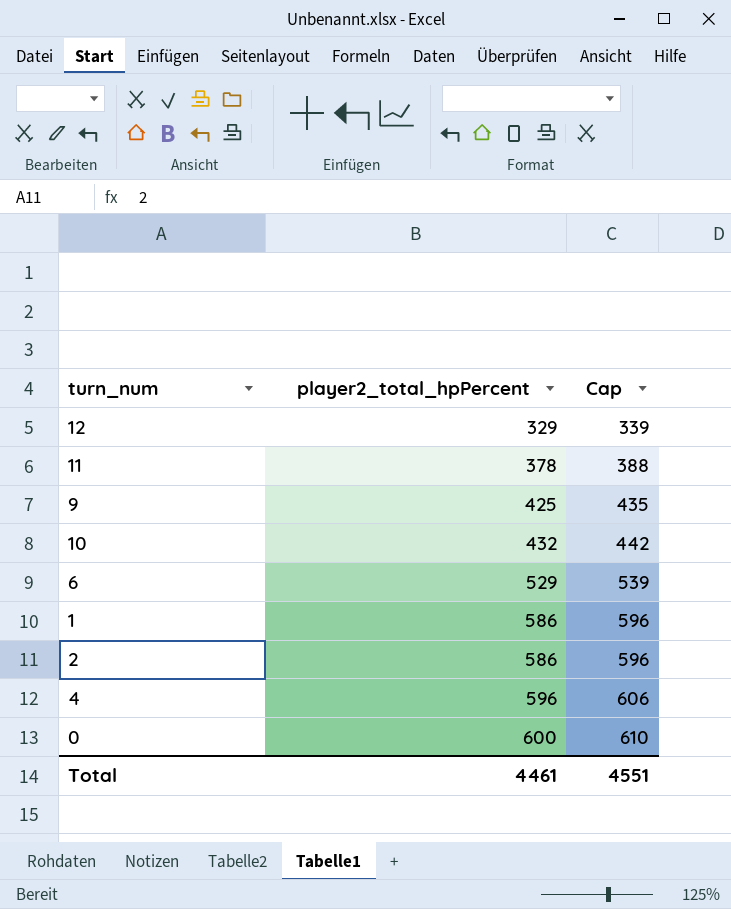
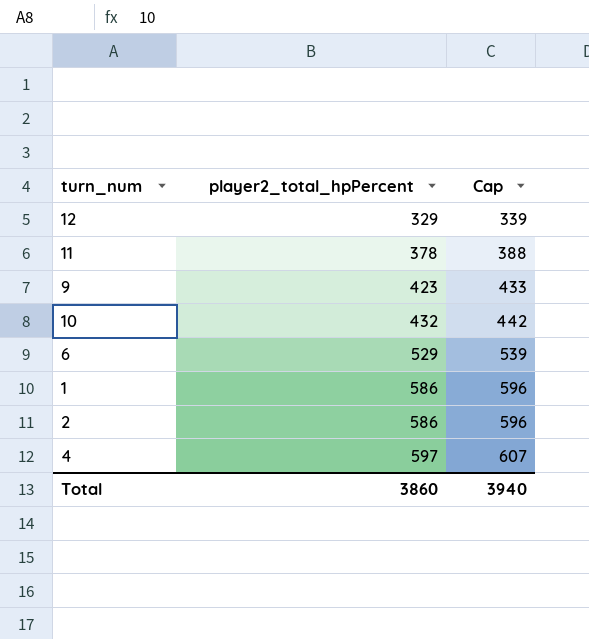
row 0: 600 | 610 -> none
9 | player2_total_hpPercent: 425 -> 423
9 | Cap: 435 -> 433
4 | player2_total_hpPercent: 596 -> 597
4 | Cap: 606 -> 607
Total | player2_total_hpPercent: 4461 -> 3860
Total | Cap: 4551 -> 3940

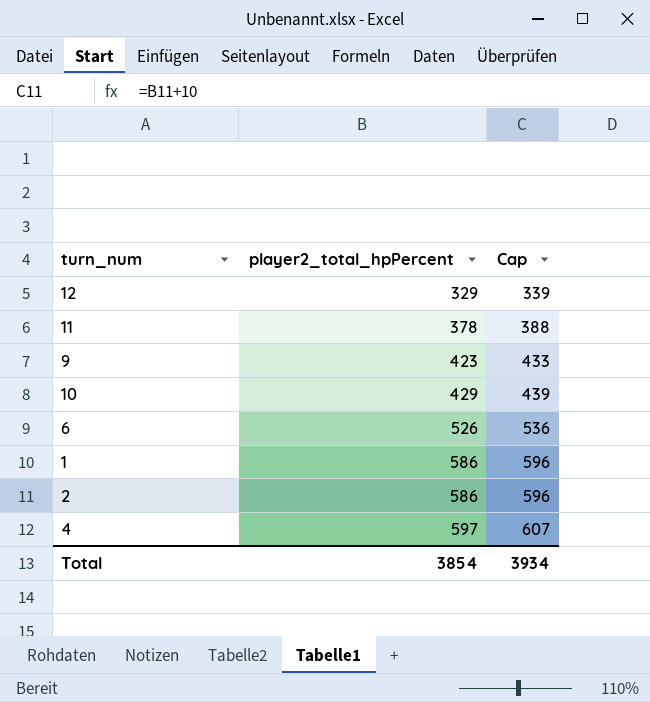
10 | player2_total_hpPercent: 432 -> 429
10 | Cap: 442 -> 439
6 | player2_total_hpPercent: 529 -> 526
6 | Cap: 539 -> 536
Total | player2_total_hpPercent: 3860 -> 3854
Total | Cap: 3940 -> 3934

